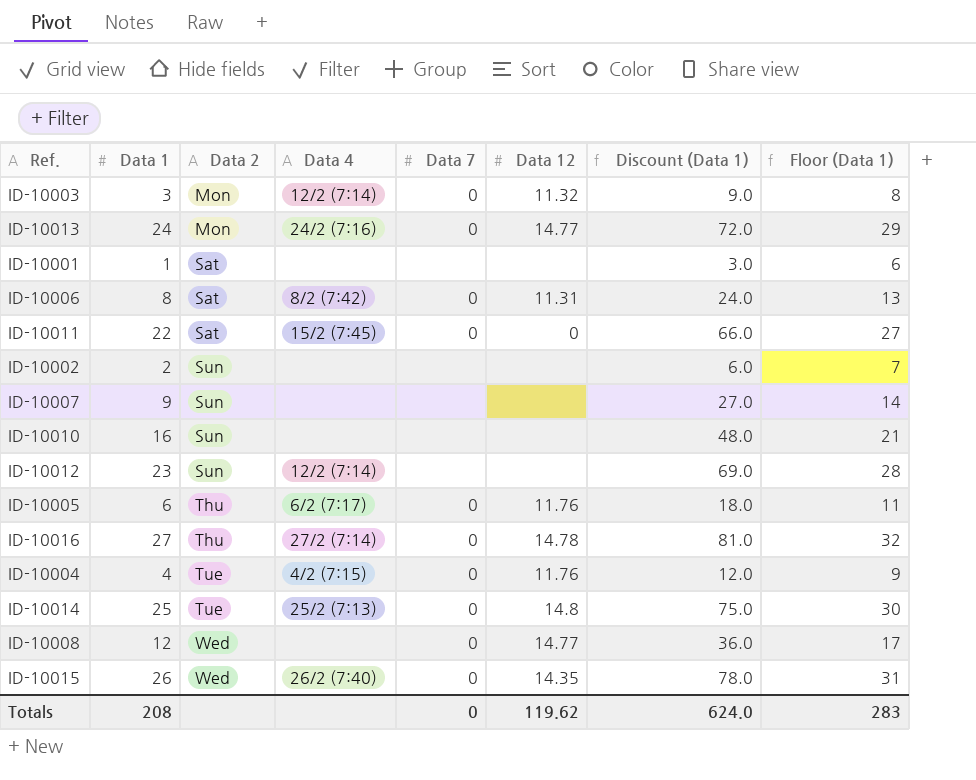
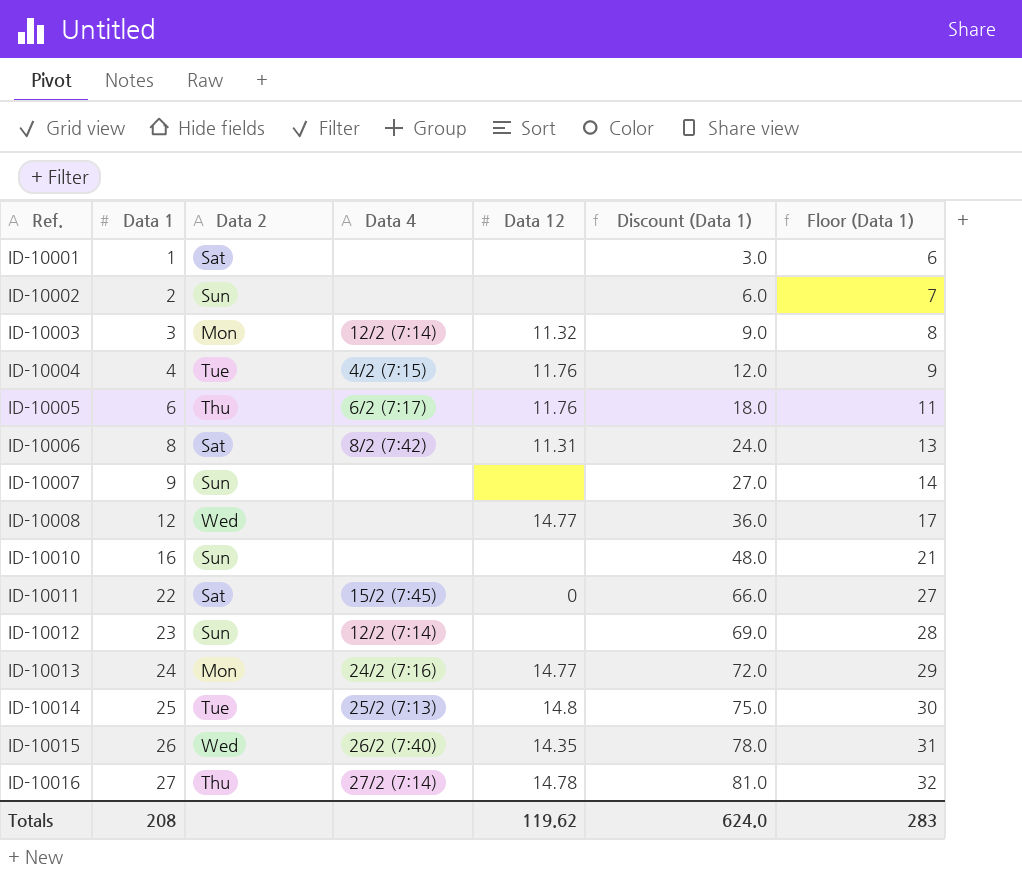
row order: Data 2 ascending -> Ref. ascending
column Data 7 | position: 5 -> none

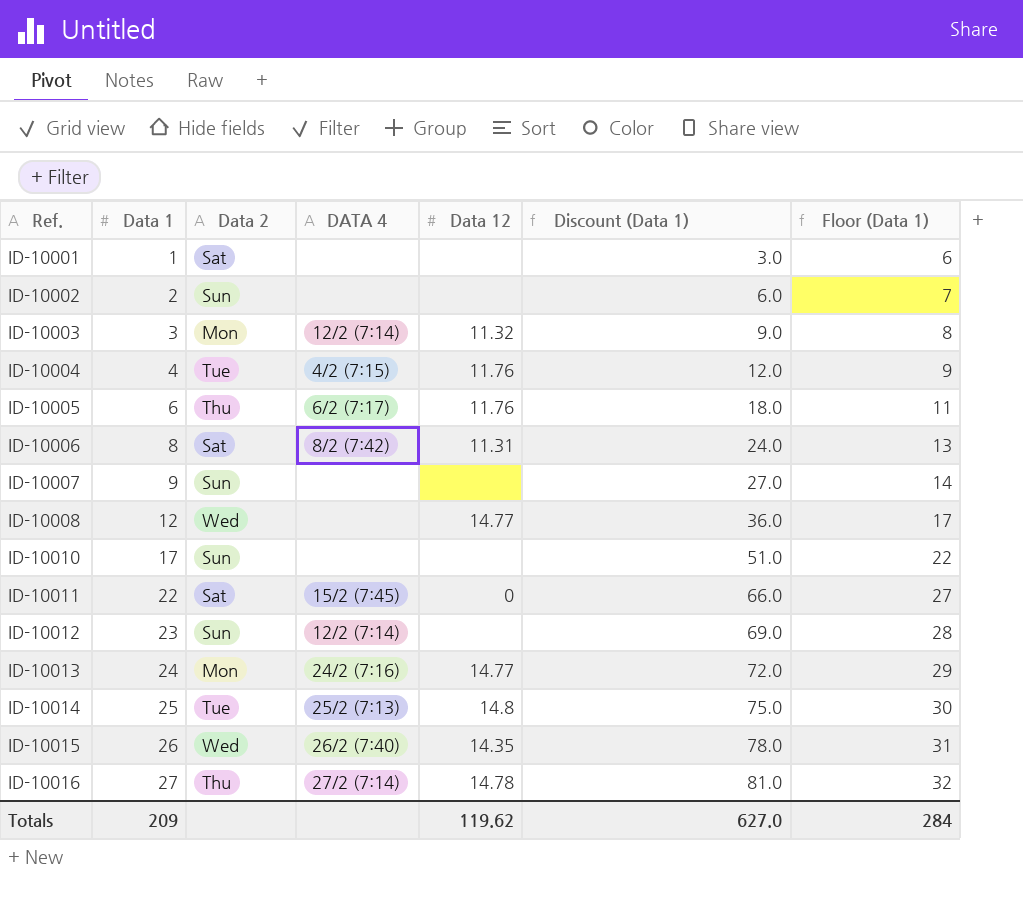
column name: Data 4 -> DATA 4
ID-10010 | Data 1: 16 -> 17
ID-10010 | Discount (Data 1): 48.0 -> 51.0
ID-10010 | Floor (Data 1): 21 -> 22
Totals | Data 1: 208 -> 209
Totals | Discount (Data 1): 624.0 -> 627.0
Totals | Floor (Data 1): 283 -> 284

